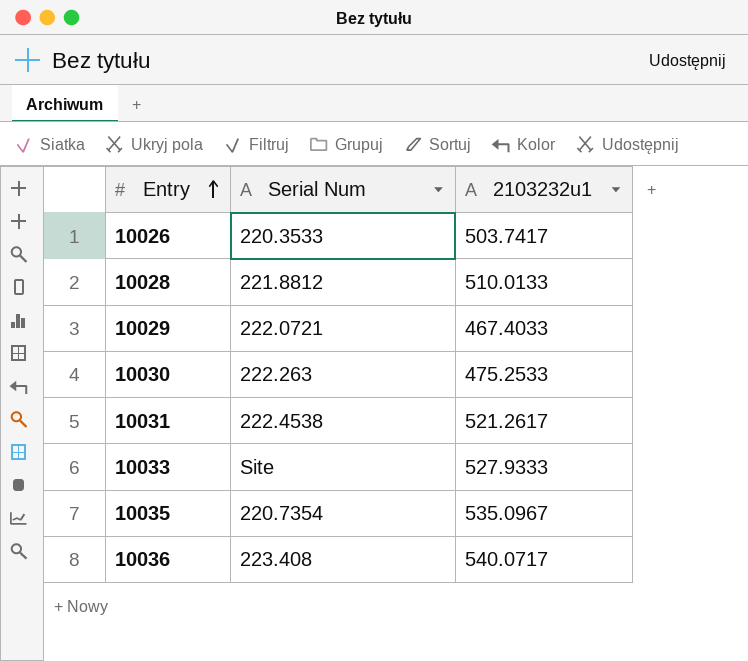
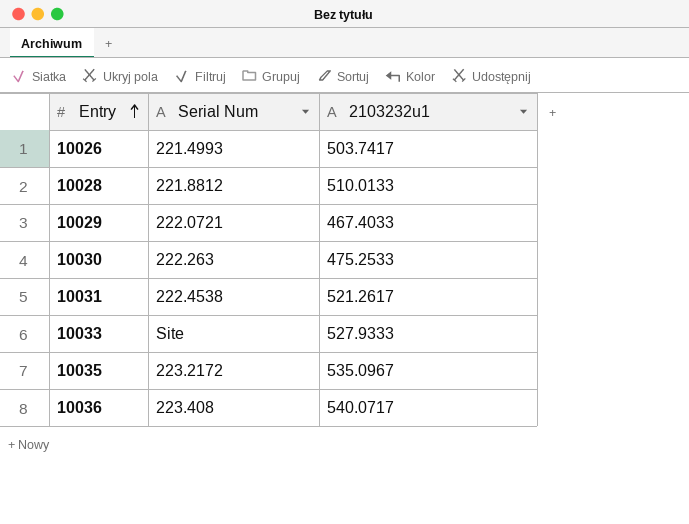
10026 | Serial Num: 220.3533 -> 221.4993
10035 | Serial Num: 220.7354 -> 223.2172

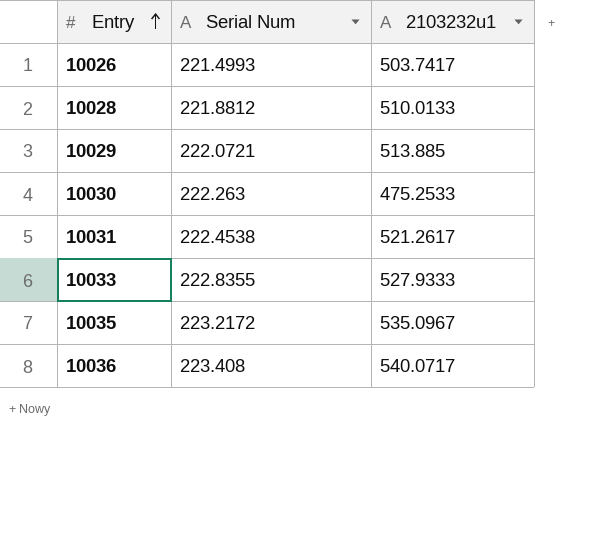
10029 | 2103232u1: 467.4033 -> 513.885
10033 | Serial Num: Site -> 222.8355

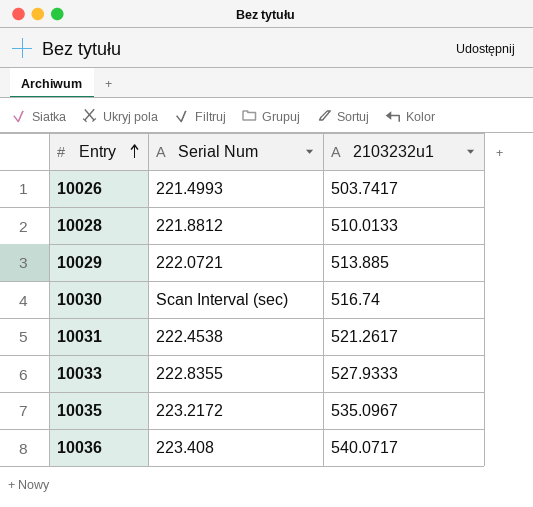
10030 | Serial Num: 222.263 -> Scan Interval (sec)
10030 | 2103232u1: 475.2533 -> 516.74

